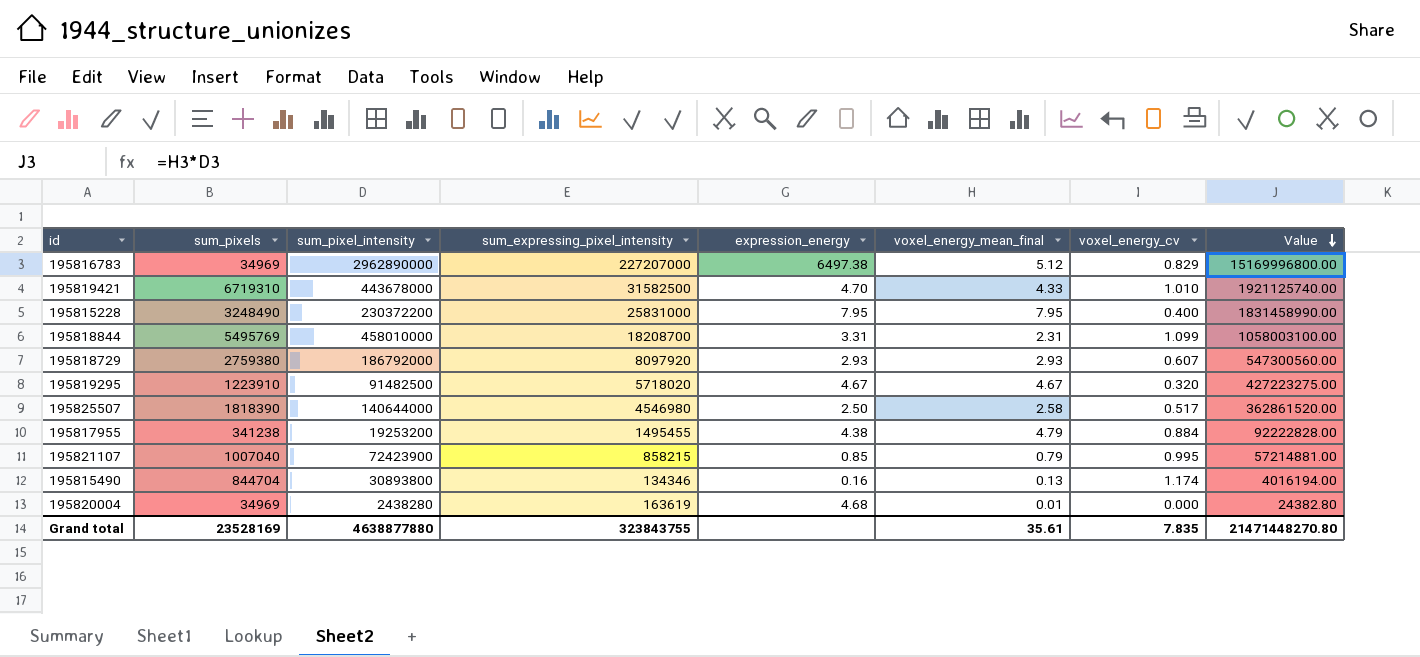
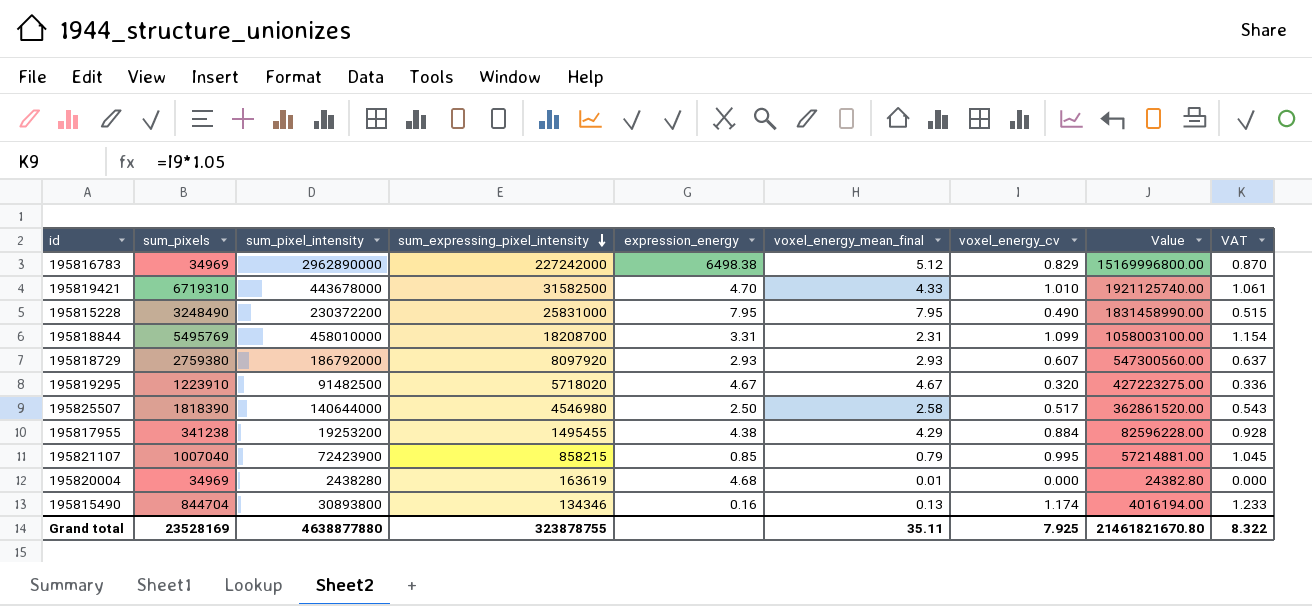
row order: Value descending -> sum_expressing_pixel_intensity descending
column VAT | formula: none -> [voxel_energy_cv] * 1.05
195816783 | sum_expressing_pixel_intensity: 227207000 -> 227242000
195816783 | expression_energy: 6497.38 -> 6498.38
195815228 | voxel_energy_cv: 0.400 -> 0.490
195817955 | voxel_energy_mean_final: 4.79 -> 4.29
195817955 | Value: 92222828.00 -> 82596228.00
Grand total | sum_expressing_pixel_intensity: 323843755 -> 323878755
Grand total | voxel_energy_mean_final: 35.61 -> 35.11
Grand total | voxel_energy_cv: 7.835 -> 7.925
Grand total | Value: 21471448270.80 -> 21461821670.80

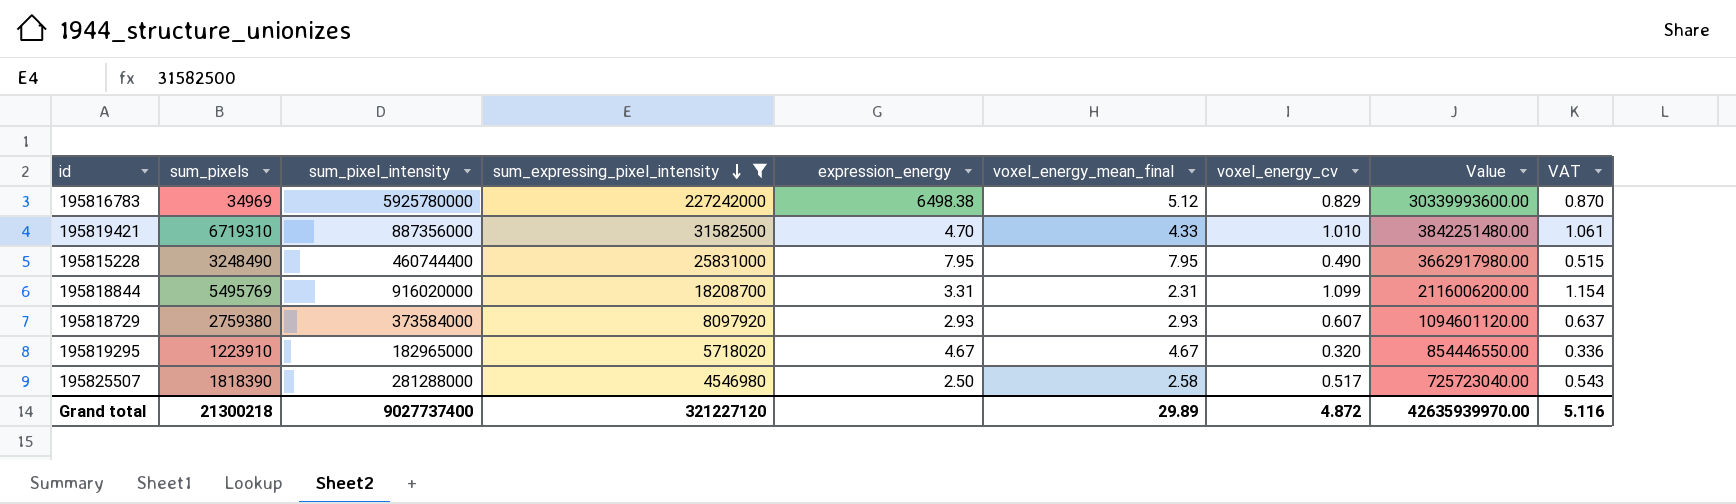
filter: none -> sum_expressing_pixel_intensity >= 4546980
195816783 | sum_pixel_intensity: 2962890000 -> 5925780000
195816783 | Value: 15169996800.00 -> 30339993600.00
195819421 | sum_pixel_intensity: 443678000 -> 887356000
195819421 | Value: 1921125740.00 -> 3842251480.00
195815228 | sum_pixel_intensity: 230372200 -> 460744400
195815228 | Value: 1831458990.00 -> 3662917980.00
195818844 | sum_pixel_intensity: 458010000 -> 916020000
195818844 | Value: 1058003100.00 -> 2116006200.00
195818729 | sum_pixel_intensity: 186792000 -> 373584000
195818729 | Value: 547300560.00 -> 1094601120.00
195819295 | sum_pixel_intensity: 91482500 -> 182965000
195819295 | Value: 427223275.00 -> 854446550.00
195825507 | sum_pixel_intensity: 140644000 -> 281288000
195825507 | Value: 362861520.00 -> 725723040.00
Grand total | sum_pixels: 23528169 -> 21300218
Grand total | sum_pixel_intensity: 4638877880 -> 9027737400
Grand total | sum_expressing_pixel_intensity: 323878755 -> 321227120
Grand total | voxel_energy_mean_final: 35.11 -> 29.89
Grand total | voxel_energy_cv: 7.925 -> 4.872
Grand total | Value: 21461821670.80 -> 42635939970.00
Grand total | VAT: 8.322 -> 5.116

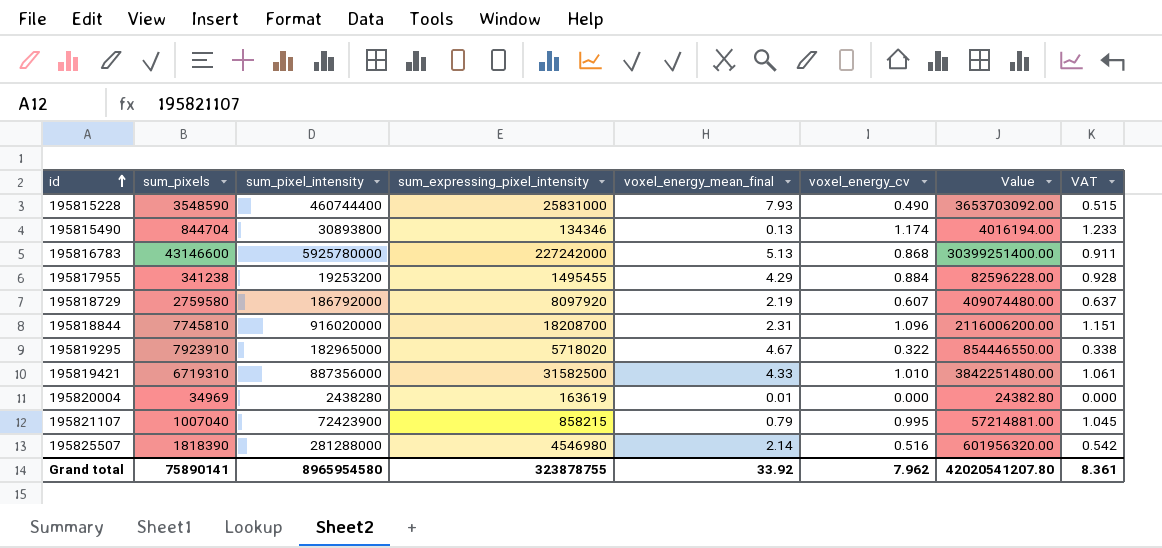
filter: sum_expressing_pixel_intensity >= 4546980 -> none
row order: sum_expressing_pixel_intensity descending -> id ascending
column expression_energy | formula: [sum_expressing_pixel_intensity] / [sum_pixels] -> none
195815228 | sum_pixels: 3248490 -> 3548590
195815228 | voxel_energy_mean_final: 7.95 -> 7.93
195815228 | Value: 3662917980.00 -> 3653703092.00
195816783 | sum_pixels: 34969 -> 43146600
195816783 | voxel_energy_mean_final: 5.12 -> 5.13
195816783 | voxel_energy_cv: 0.829 -> 0.868
195816783 | Value: 30339993600.00 -> 30399251400.00
195816783 | VAT: 0.870 -> 0.911
195818729 | sum_pixels: 2759380 -> 2759580
195818729 | sum_pixel_intensity: 373584000 -> 186792000
195818729 | voxel_energy_mean_final: 2.93 -> 2.19
195818729 | Value: 1094601120.00 -> 409074480.00
195818844 | sum_pixels: 5495769 -> 7745810
195818844 | voxel_energy_cv: 1.099 -> 1.096
195818844 | VAT: 1.154 -> 1.151
195819295 | sum_pixels: 1223910 -> 7923910
195819295 | voxel_energy_cv: 0.320 -> 0.322
195819295 | VAT: 0.336 -> 0.338
195825507 | voxel_energy_mean_final: 2.58 -> 2.14
195825507 | voxel_energy_cv: 0.517 -> 0.516
195825507 | Value: 725723040.00 -> 601956320.00
195825507 | VAT: 0.543 -> 0.542
Grand total | sum_pixels: 21300218 -> 75890141
Grand total | sum_pixel_intensity: 9027737400 -> 8965954580
Grand total | sum_expressing_pixel_intensity: 321227120 -> 323878755
Grand total | voxel_energy_mean_final: 29.89 -> 33.92
Grand total | voxel_energy_cv: 4.872 -> 7.962
Grand total | Value: 42635939970.00 -> 42020541207.80
Grand total | VAT: 5.116 -> 8.361

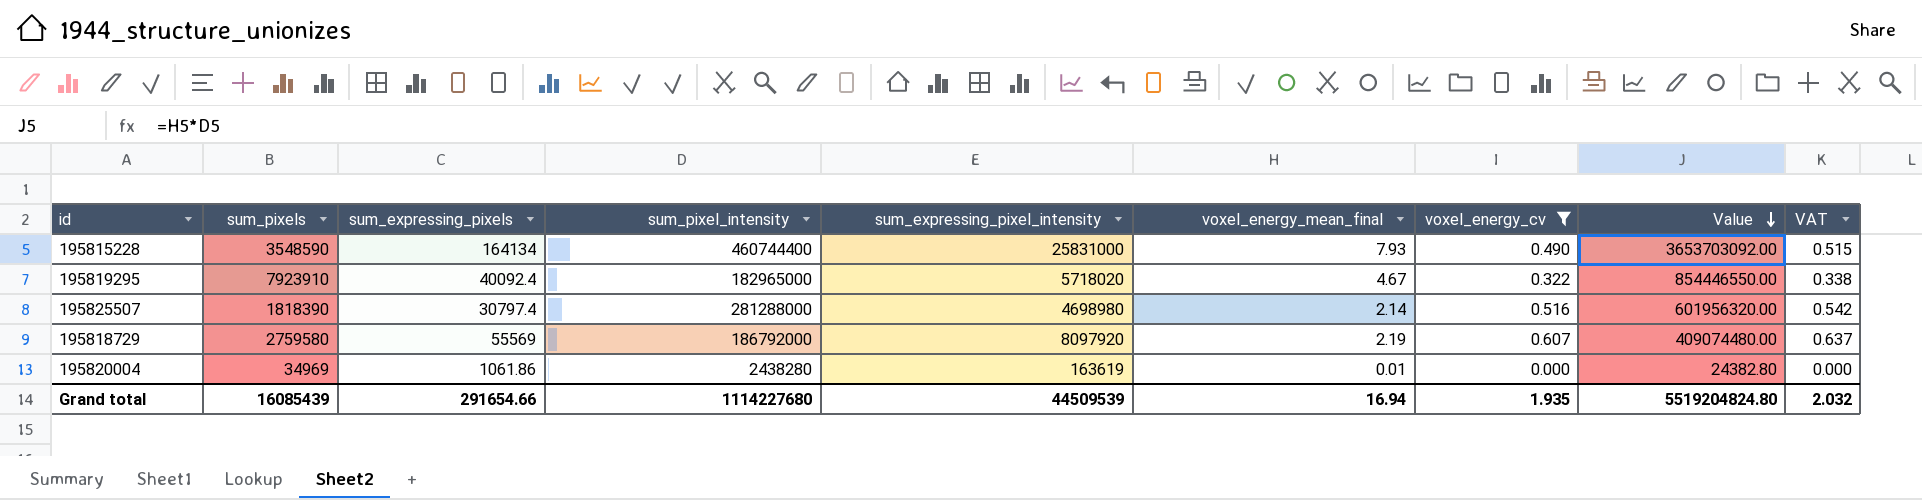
filter: none -> voxel_energy_cv <= 0.607
row order: id ascending -> Value descending
column sum_expressing_pixels | position: none -> 3
195825507 | sum_expressing_pixel_intensity: 4546980 -> 4698980
Grand total | sum_pixels: 75890141 -> 16085439
Grand total | sum_pixel_intensity: 8965954580 -> 1114227680
Grand total | sum_expressing_pixel_intensity: 323878755 -> 44509539
Grand total | voxel_energy_mean_final: 33.92 -> 16.94
Grand total | voxel_energy_cv: 7.962 -> 1.935
Grand total | Value: 42020541207.80 -> 5519204824.80
Grand total | VAT: 8.361 -> 2.032

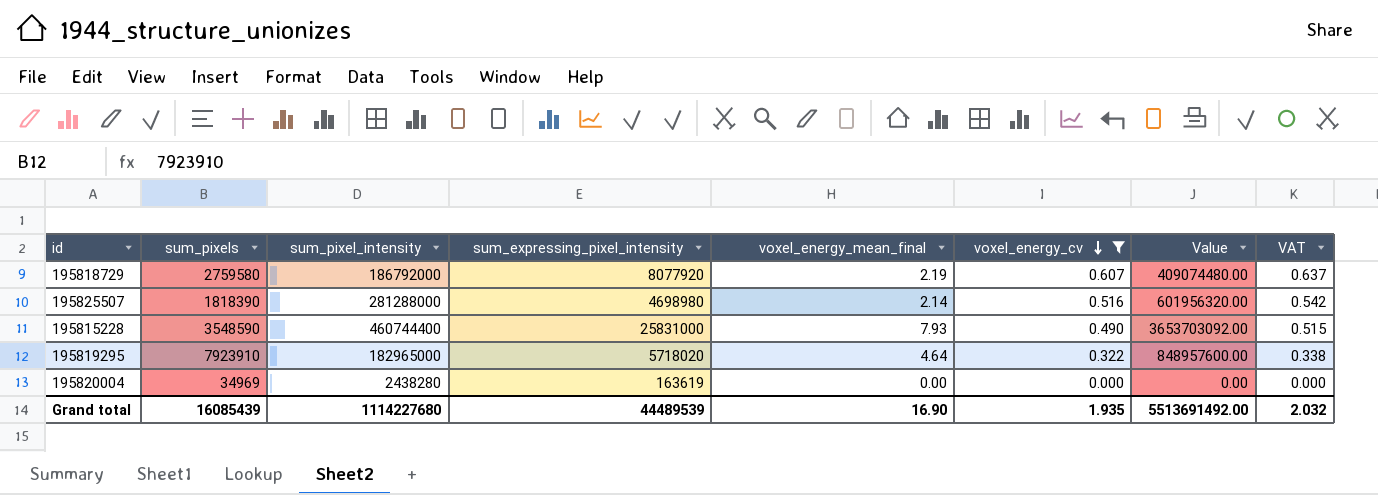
row order: Value descending -> voxel_energy_cv descending
column sum_expressing_pixels | position: 3 -> none
195818729 | sum_expressing_pixel_intensity: 8097920 -> 8077920
195819295 | voxel_energy_mean_final: 4.67 -> 4.64
195819295 | Value: 854446550.00 -> 848957600.00
195820004 | voxel_energy_mean_final: 0.01 -> 0.00
195820004 | Value: 24382.80 -> 0.00
Grand total | sum_expressing_pixel_intensity: 44509539 -> 44489539
Grand total | voxel_energy_mean_final: 16.94 -> 16.90
Grand total | Value: 5519204824.80 -> 5513691492.00

